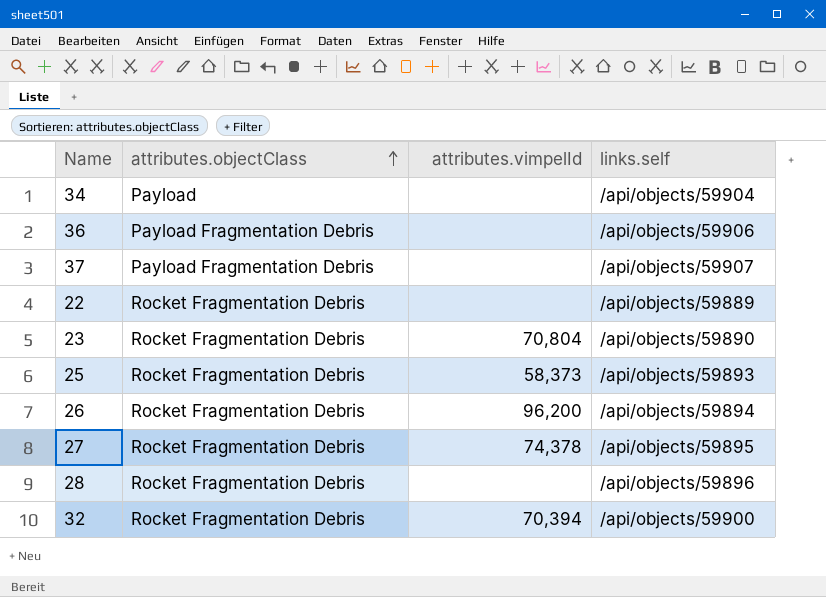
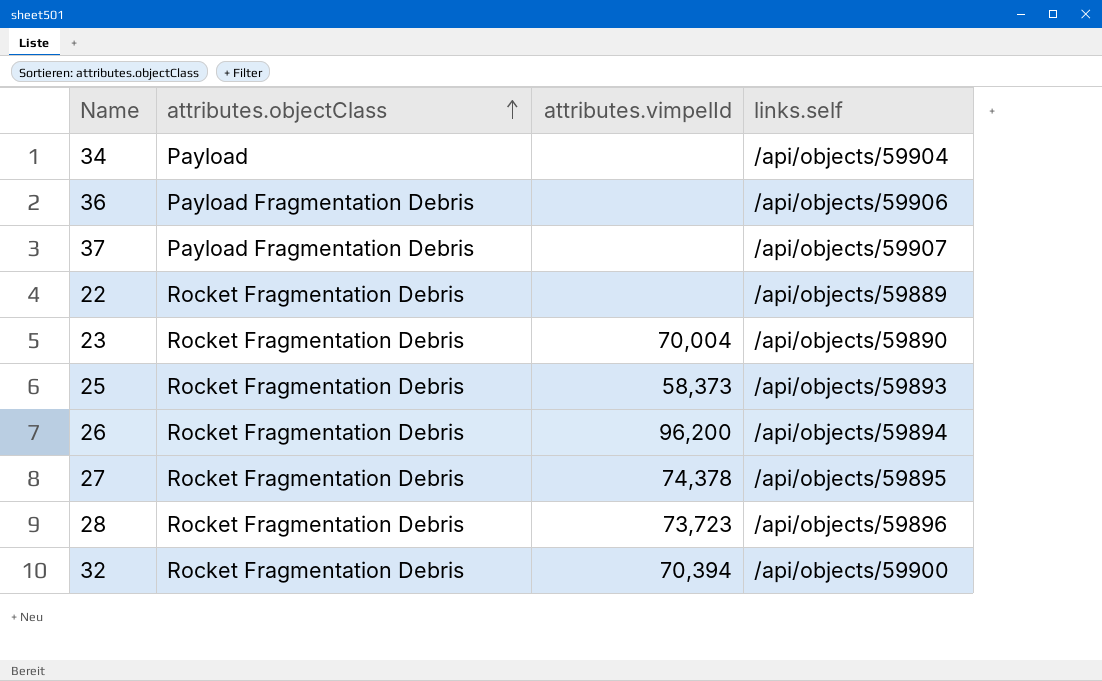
23 | attributes.vimpelId: 70,804 -> 70,004
28 | attributes.vimpelId: none -> 73,723

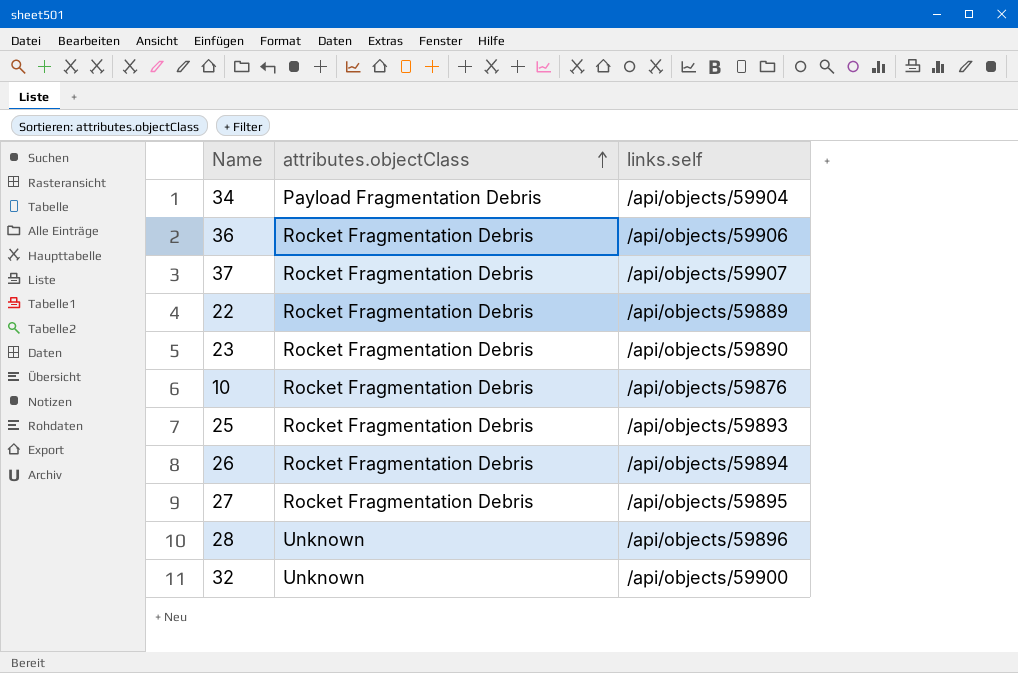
column attributes.vimpelId | position: 3 -> none
34 | attributes.objectClass: Payload -> Payload Fragmentation Debris
36 | attributes.objectClass: Payload Fragmentation Debris -> Rocket Fragmentation Debris
37 | attributes.objectClass: Payload Fragmentation Debris -> Rocket Fragmentation Debris
row 10: none -> Rocket Fragmentation Debris | /api/objects/59876
28 | attributes.objectClass: Rocket Fragmentation Debris -> Unknown
32 | attributes.objectClass: Rocket Fragmentation Debris -> Unknown

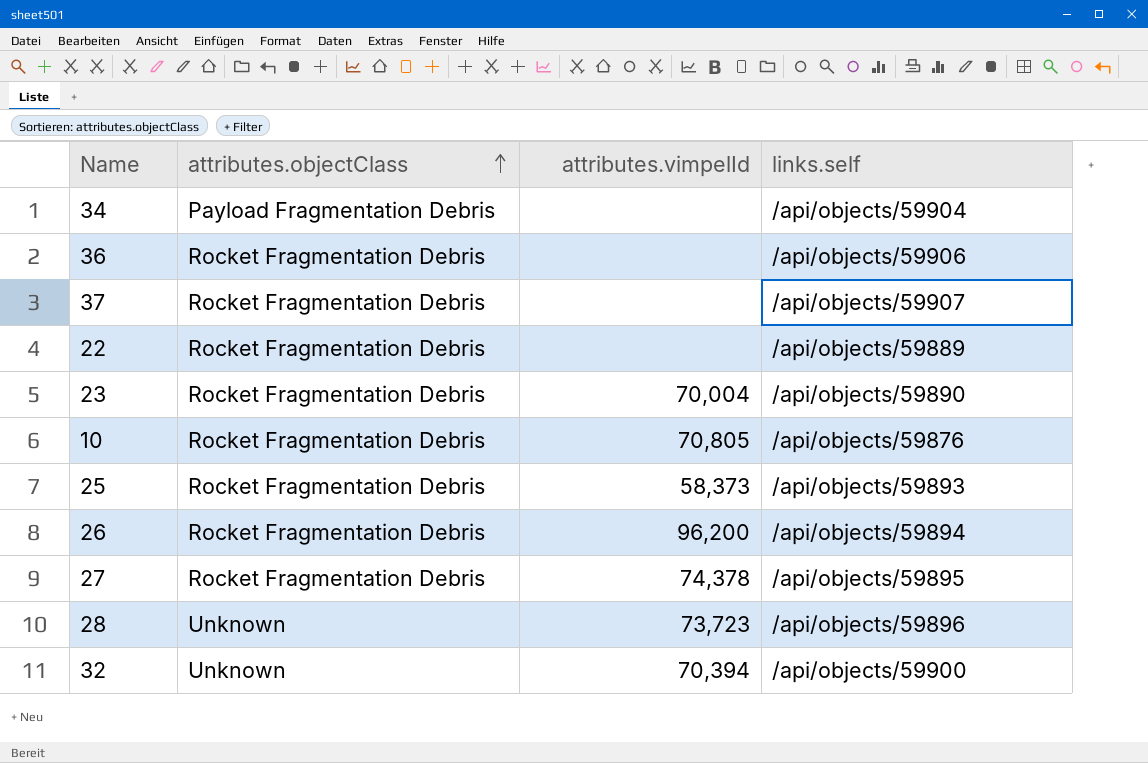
column attributes.vimpelId | position: none -> 3

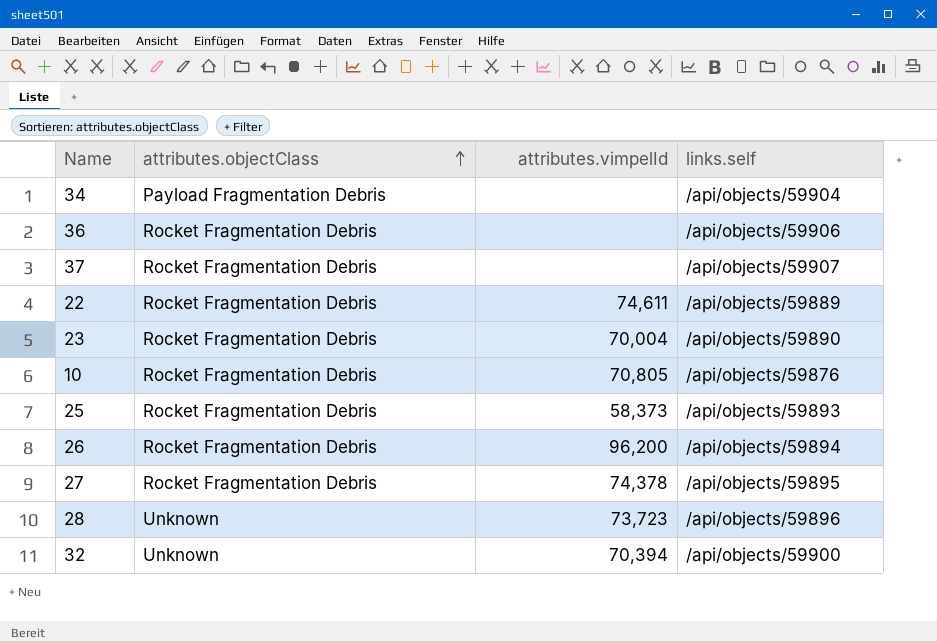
22 | attributes.vimpelId: none -> 74,611

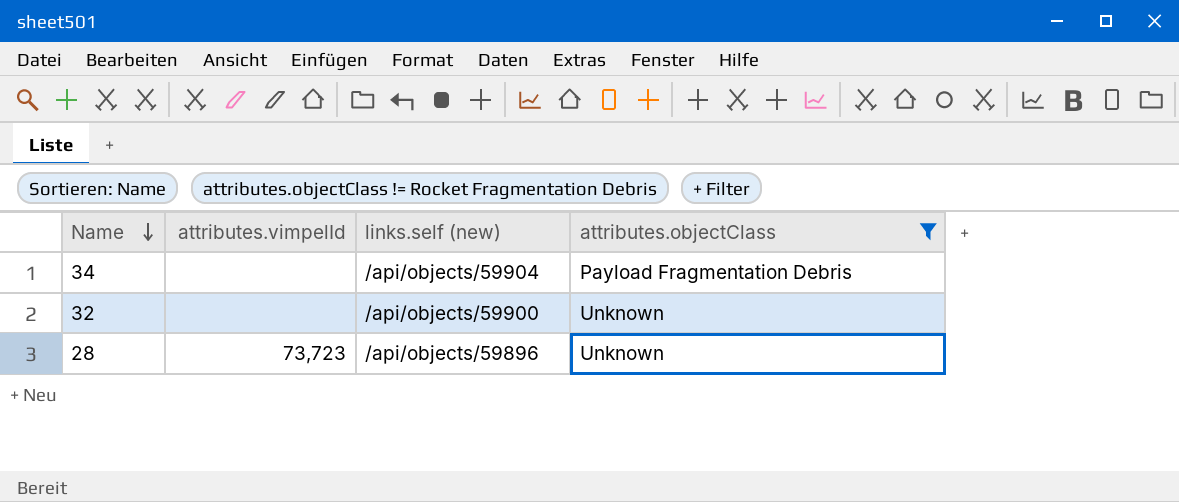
filter: none -> attributes.objectClass != Rocket Fragmentation Debris
row order: attributes.objectClass ascending -> Name descending
column name: links.self -> links.self (new)
column attributes.objectClass | position: 2 -> 4
32 | attributes.vimpelId: 70,394 -> none

